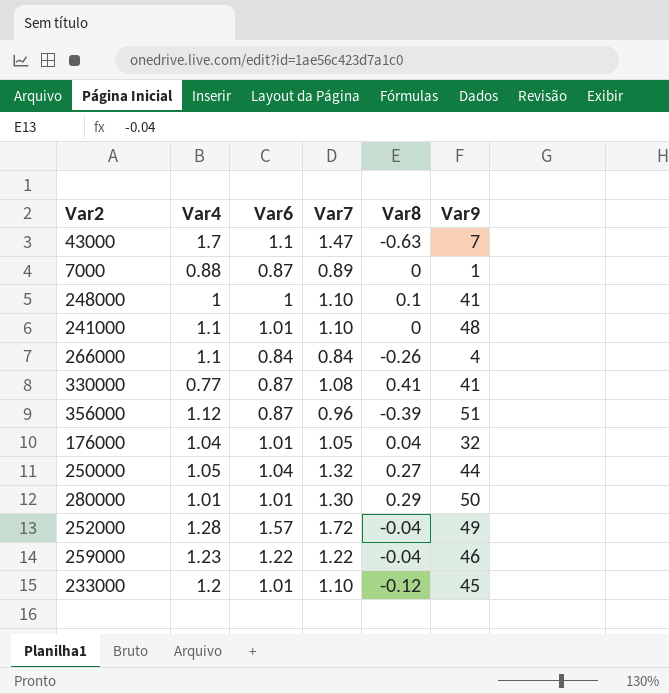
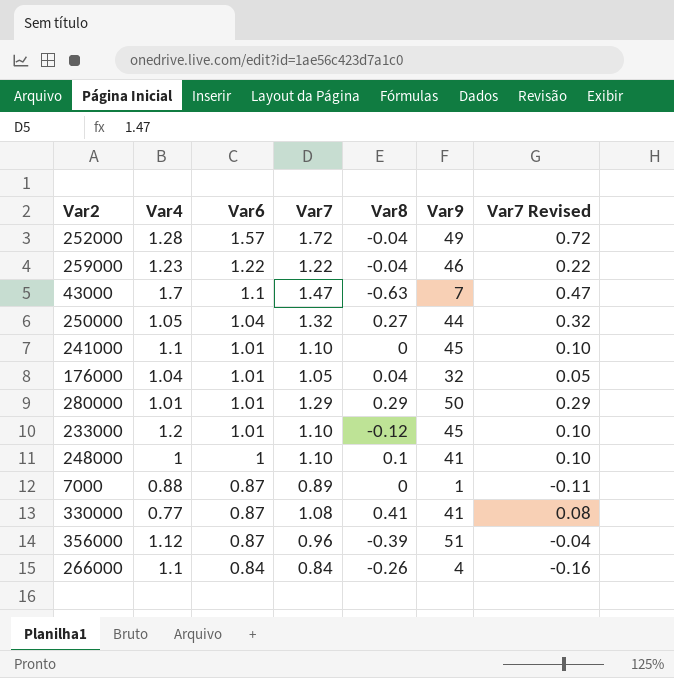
row order: none -> Var6 descending
column Var7 Revised | formula: none -> [Var7] - 1
241000 | Var9: 48 -> 45
280000 | Var7: 1.30 -> 1.29

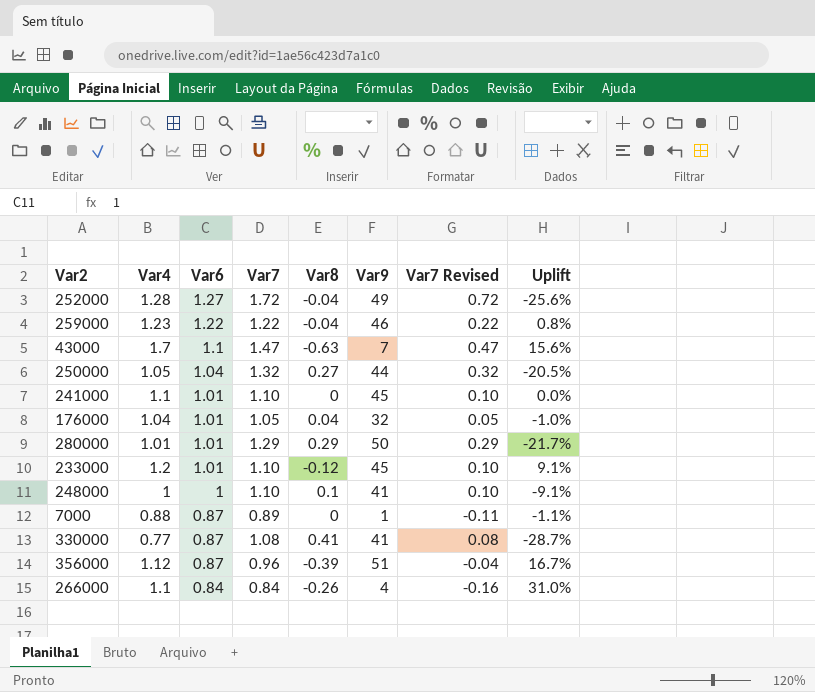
column Uplift | formula: none -> ([Var4] - [Var7]) / [Var7]
252000 | Var6: 1.57 -> 1.27

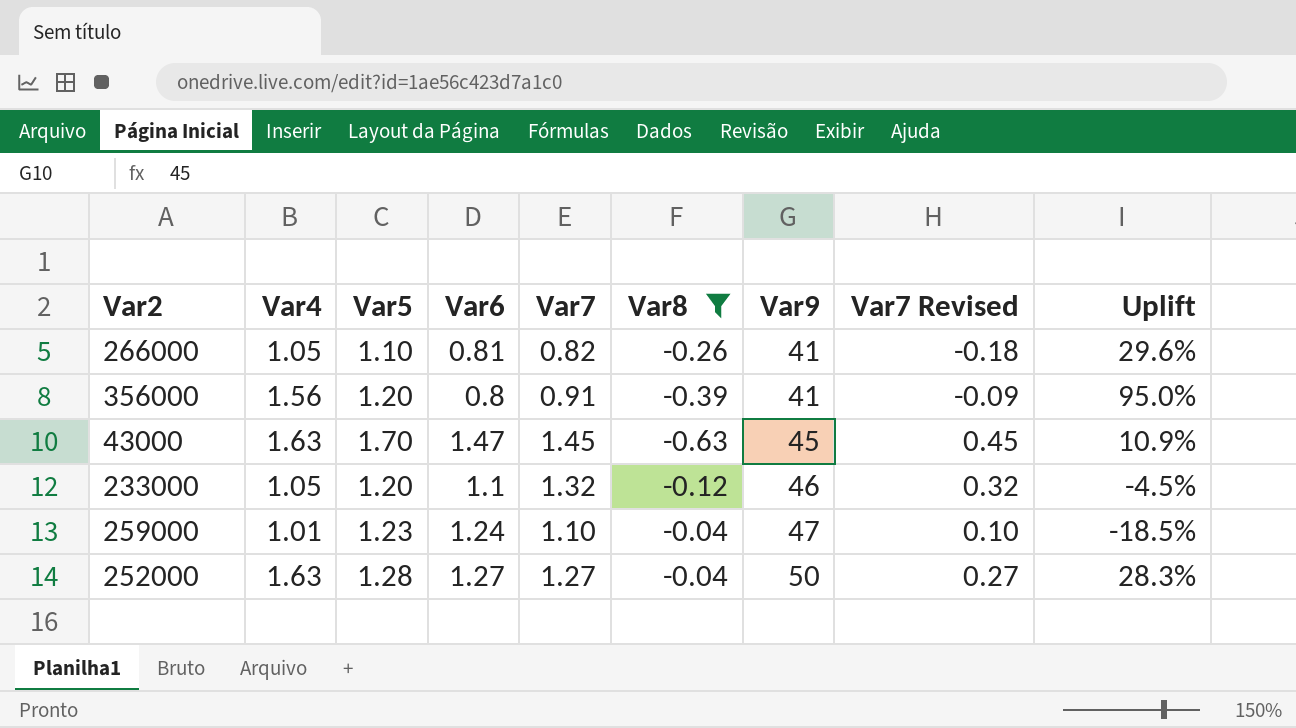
filter: none -> Var8 <= -0.04
row order: Var6 descending -> Var9 ascending
column Var5 | position: none -> 3
column Uplift | formula: ([Var4] - [Var7]) / [Var7] -> ([Var4] - [Var6]) / [Var6]
266000 | Var4: 1.1 -> 1.05
266000 | Var6: 0.84 -> 0.81
266000 | Var7: 0.84 -> 0.82
266000 | Var9: 4 -> 41
266000 | Var7 Revised: -0.16 -> -0.18
356000 | Var4: 1.12 -> 1.56
356000 | Var6: 0.87 -> 0.8
356000 | Var7: 0.96 -> 0.91
356000 | Var9: 51 -> 41
356000 | Var7 Revised: -0.04 -> -0.09
43000 | Var4: 1.7 -> 1.63
43000 | Var6: 1.1 -> 1.47
43000 | Var7: 1.47 -> 1.45
43000 | Var9: 7 -> 45
43000 | Var7 Revised: 0.47 -> 0.45
233000 | Var4: 1.2 -> 1.05
233000 | Var6: 1.01 -> 1.1
233000 | Var7: 1.10 -> 1.32
233000 | Var9: 45 -> 46
233000 | Var7 Revised: 0.10 -> 0.32
259000 | Var4: 1.23 -> 1.01
259000 | Var6: 1.22 -> 1.24
259000 | Var7: 1.22 -> 1.10
259000 | Var9: 46 -> 47
259000 | Var7 Revised: 0.22 -> 0.10
252000 | Var4: 1.28 -> 1.63
252000 | Var7: 1.72 -> 1.27
252000 | Var9: 49 -> 50
252000 | Var7 Revised: 0.72 -> 0.27

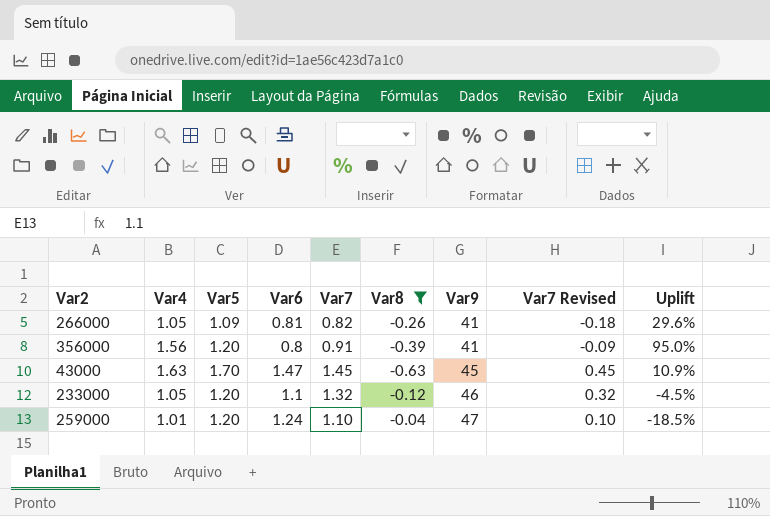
row 252000: 1.63 | 1.28 | 1.27 | 1.27 | -0.04 | 50 | 0.27 | 28.3% -> none
266000 | Var5: 1.10 -> 1.09
259000 | Var5: 1.23 -> 1.20

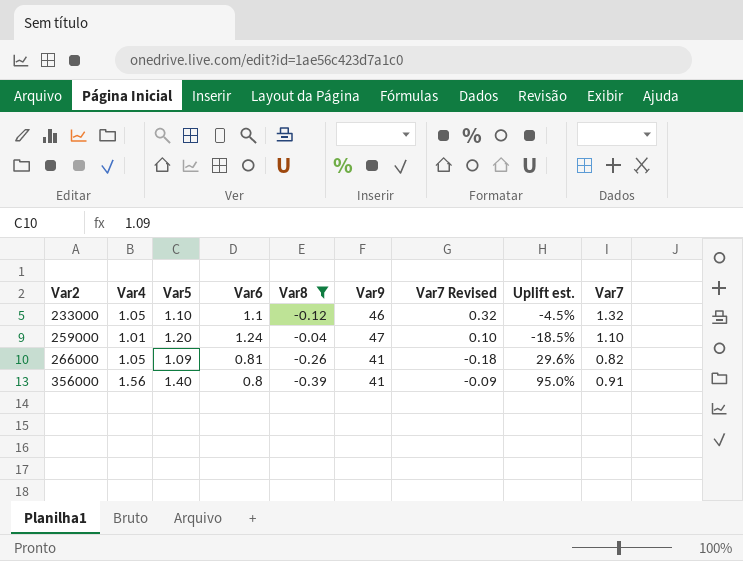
row order: Var9 ascending -> Var2 ascending
column name: Uplift -> Uplift est.
column Var7 | position: 5 -> 9
row 43000: 1.63 | 1.70 | 1.47 | 1.45 | -0.63 | 45 | 0.45 | 10.9% -> none
233000 | Var5: 1.20 -> 1.10
356000 | Var5: 1.20 -> 1.40

